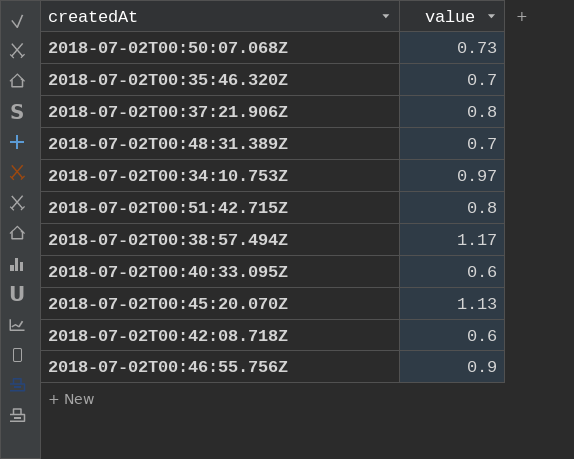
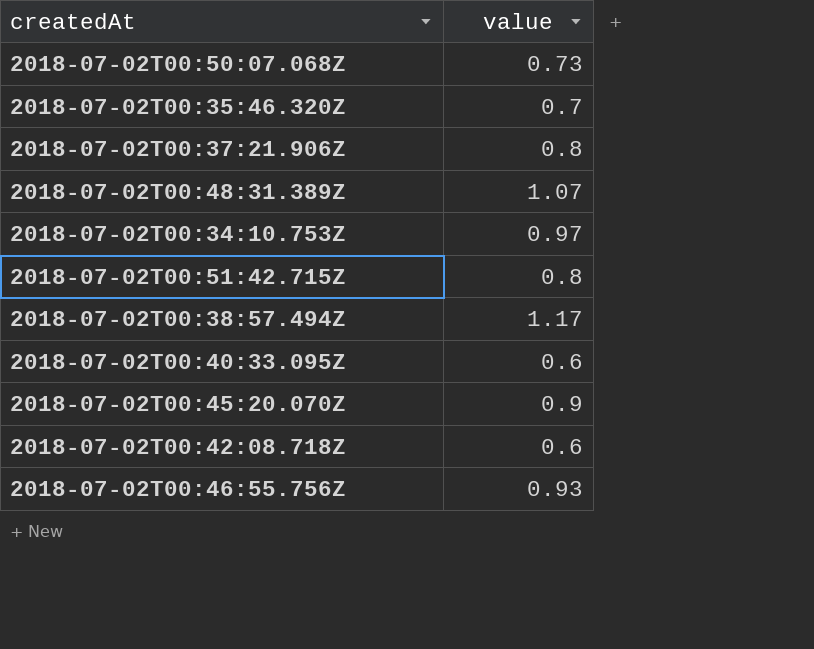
2018-07-02T00:48:31.389Z | value: 0.7 -> 1.07
2018-07-02T00:45:20.070Z | value: 1.13 -> 0.9
2018-07-02T00:46:55.756Z | value: 0.9 -> 0.93

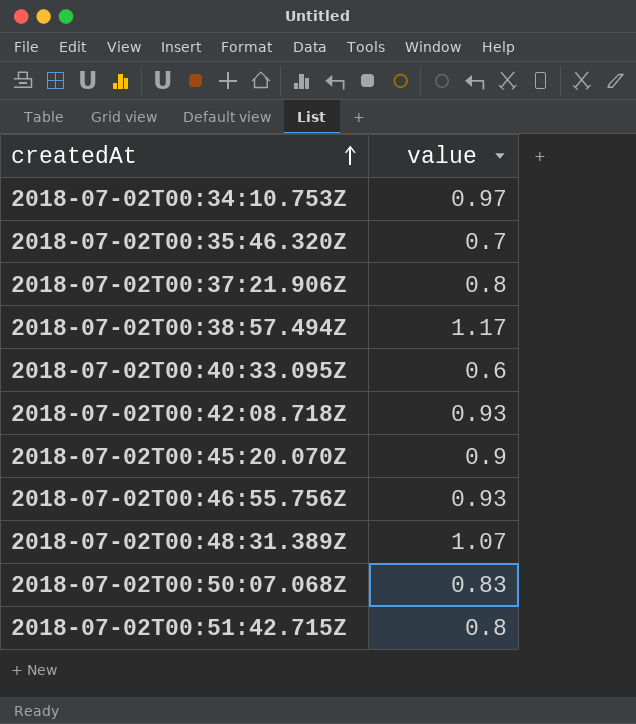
row order: none -> createdAt ascending
2018-07-02T00:42:08.718Z | value: 0.6 -> 0.93
2018-07-02T00:50:07.068Z | value: 0.73 -> 0.83

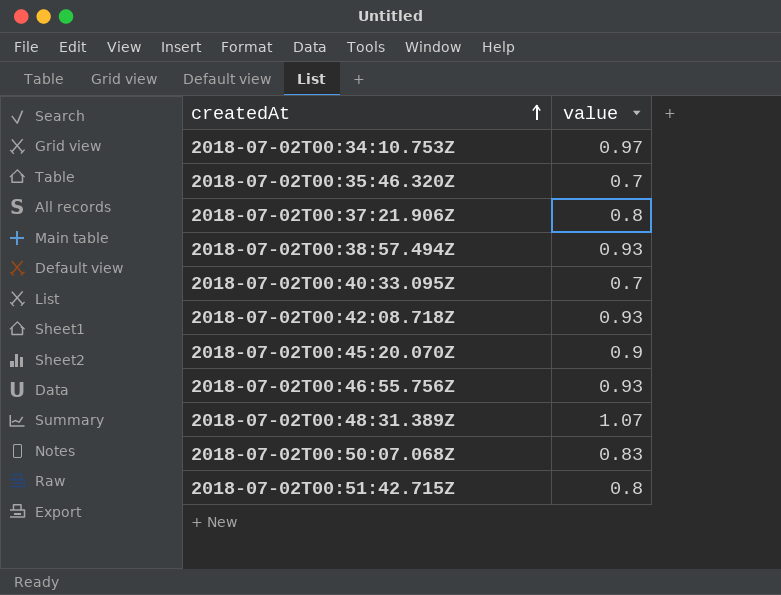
2018-07-02T00:38:57.494Z | value: 1.17 -> 0.93
2018-07-02T00:40:33.095Z | value: 0.6 -> 0.7

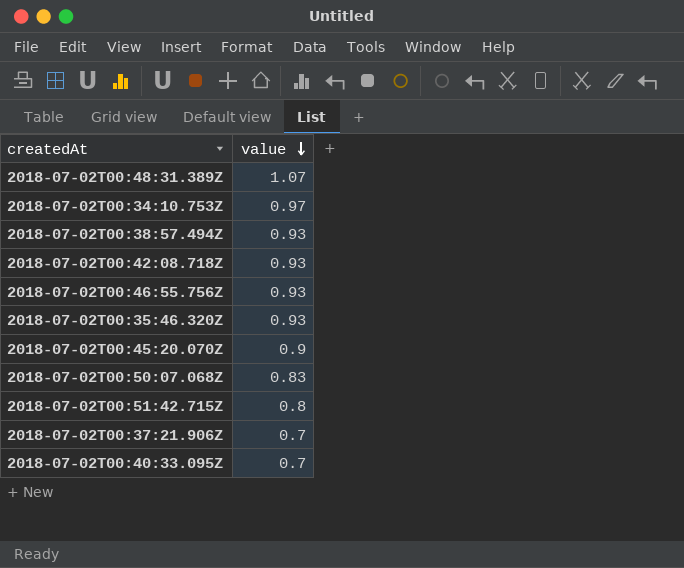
row order: createdAt ascending -> value descending
2018-07-02T00:35:46.320Z | value: 0.7 -> 0.93
2018-07-02T00:37:21.906Z | value: 0.8 -> 0.7

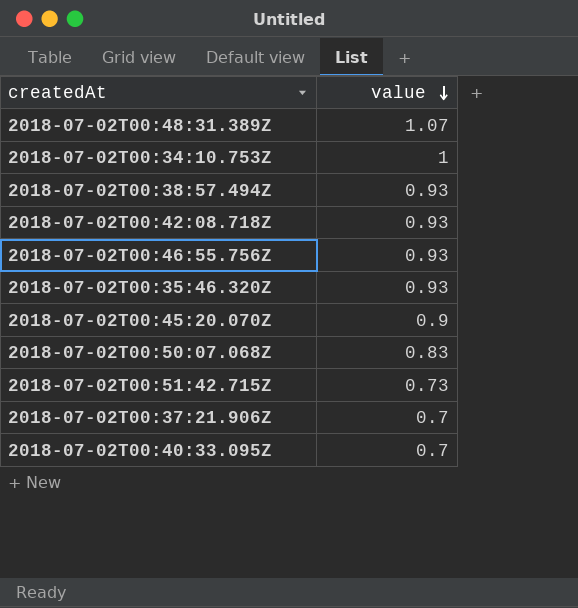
2018-07-02T00:34:10.753Z | value: 0.97 -> 1
2018-07-02T00:51:42.715Z | value: 0.8 -> 0.73

